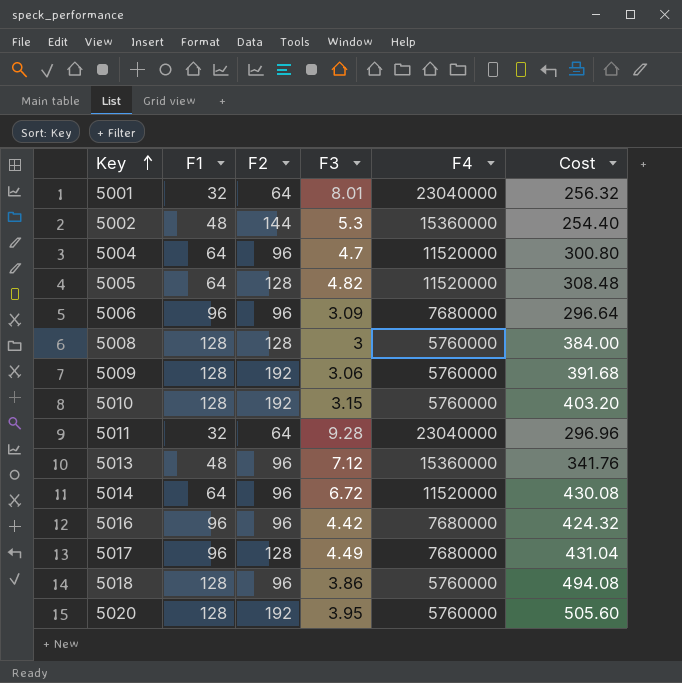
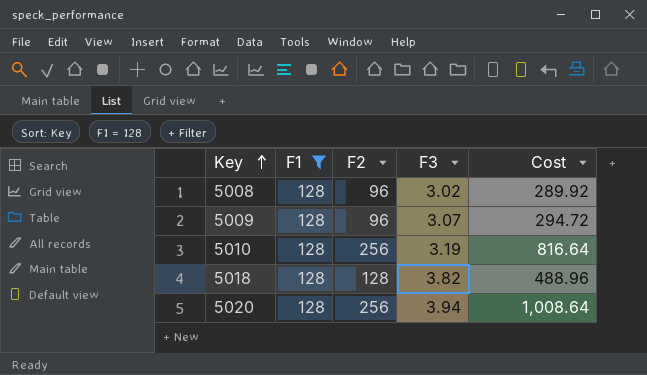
filter: none -> F1 = 128
column F4 | position: 5 -> none
column Cost | formula: [F1] * [F3] -> [F2] * [F3]
5008 | F2: 128 -> 96
5008 | F3: 3 -> 3.02
5009 | F2: 192 -> 96
5009 | F3: 3.06 -> 3.07
5010 | F2: 192 -> 256
5010 | F3: 3.15 -> 3.19
5018 | F2: 96 -> 128
5018 | F3: 3.86 -> 3.82
5020 | F2: 192 -> 256
5020 | F3: 3.95 -> 3.94

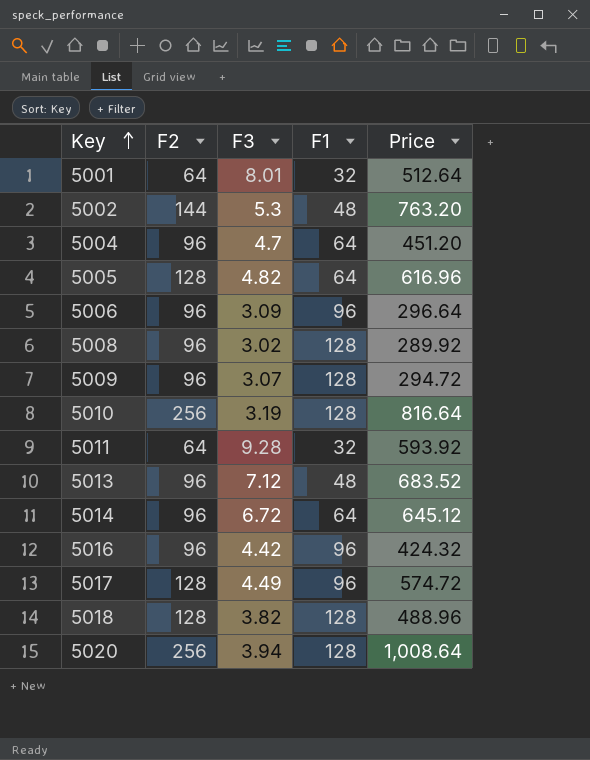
filter: F1 = 128 -> none
column F1 | position: 2 -> 4
column name: Cost -> Price

